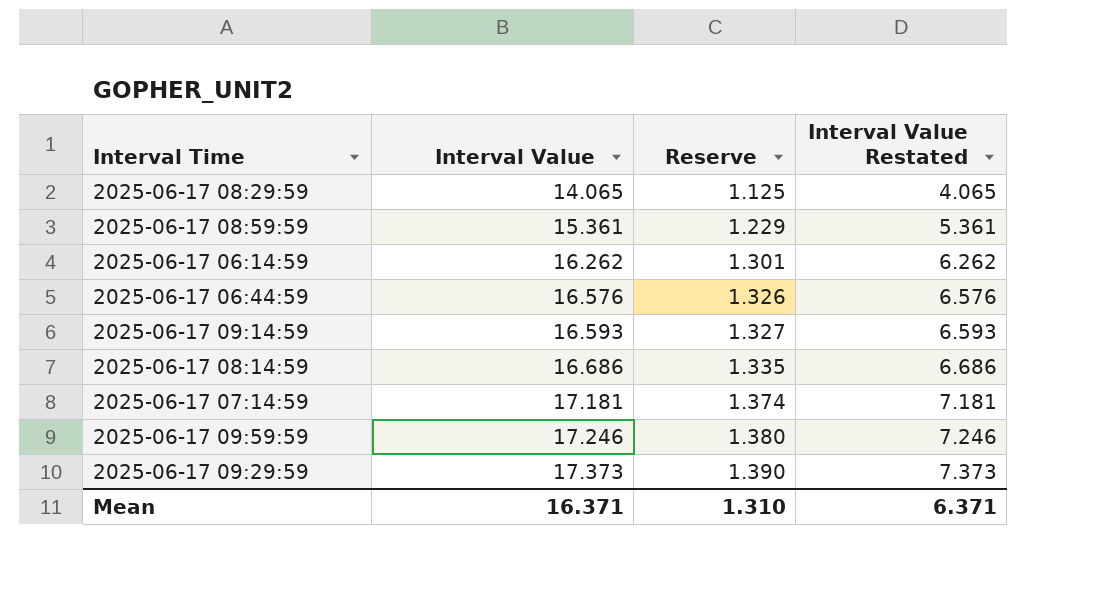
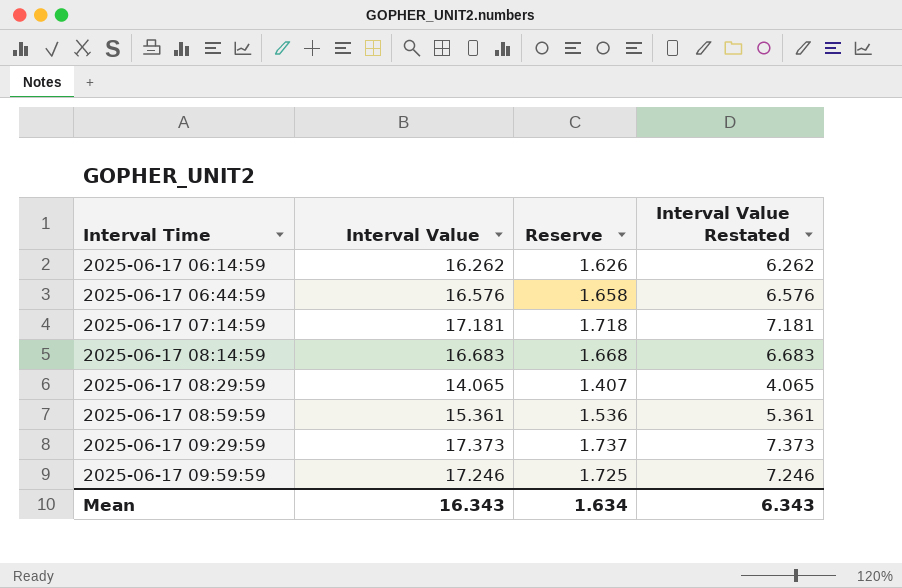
row order: Interval Value ascending -> Interval Time ascending
column Reserve | formula: [Interval Value] * 0.08 -> [Interval Value] * 0.1
row 2025-06-17 09:14:59: 16.593 | 1.327 | 6.593 -> none
2025-06-17 08:14:59 | Interval Value: 16.686 -> 16.683
2025-06-17 08:14:59 | Interval Value Restated: 6.686 -> 6.683
Mean | Interval Value: 16.371 -> 16.343
Mean | Reserve: 1.310 -> 1.634
Mean | Interval Value Restated: 6.371 -> 6.343

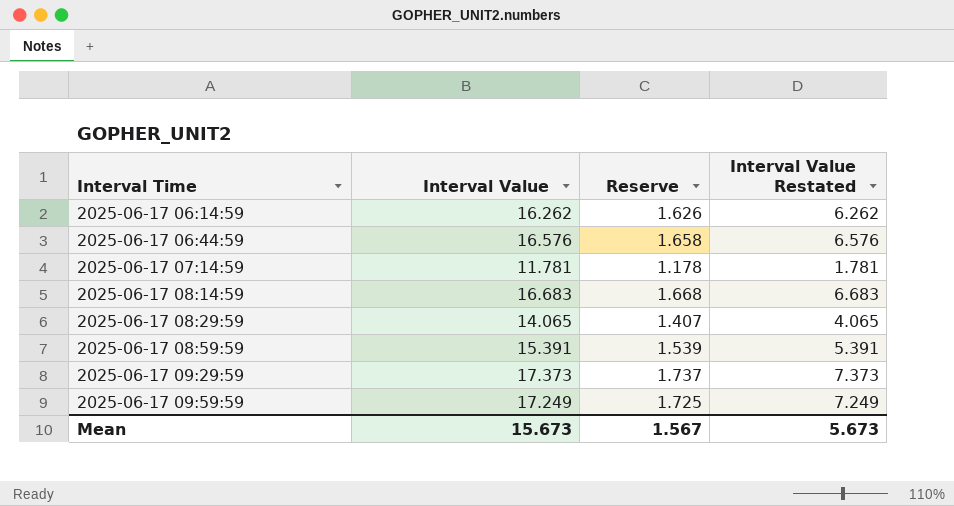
2025-06-17 07:14:59 | Interval Value: 17.181 -> 11.781
2025-06-17 07:14:59 | Reserve: 1.718 -> 1.178
2025-06-17 07:14:59 | Interval Value Restated: 7.181 -> 1.781
2025-06-17 08:59:59 | Interval Value: 15.361 -> 15.391
2025-06-17 08:59:59 | Reserve: 1.536 -> 1.539
2025-06-17 08:59:59 | Interval Value Restated: 5.361 -> 5.391
2025-06-17 09:59:59 | Interval Value: 17.246 -> 17.249
2025-06-17 09:59:59 | Interval Value Restated: 7.246 -> 7.249
Mean | Interval Value: 16.343 -> 15.673
Mean | Reserve: 1.634 -> 1.567
Mean | Interval Value Restated: 6.343 -> 5.673

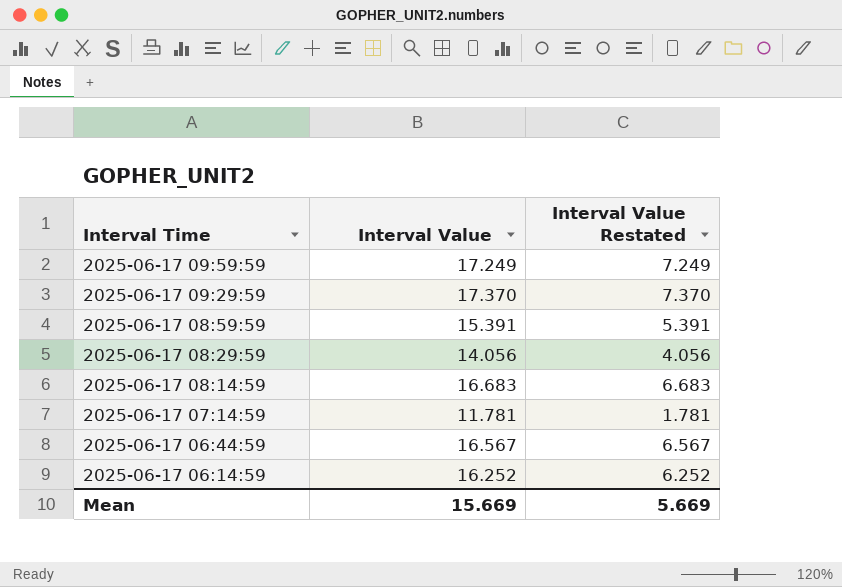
row order: Interval Time ascending -> Interval Time descending
column Reserve | formula: [Interval Value] * 0.1 -> none
2025-06-17 09:29:59 | Interval Value: 17.373 -> 17.370
2025-06-17 09:29:59 | Interval Value Restated: 7.373 -> 7.370
2025-06-17 08:29:59 | Interval Value: 14.065 -> 14.056
2025-06-17 08:29:59 | Interval Value Restated: 4.065 -> 4.056
2025-06-17 06:44:59 | Interval Value: 16.576 -> 16.567
2025-06-17 06:44:59 | Interval Value Restated: 6.576 -> 6.567
2025-06-17 06:14:59 | Interval Value: 16.262 -> 16.252
2025-06-17 06:14:59 | Interval Value Restated: 6.262 -> 6.252
Mean | Interval Value: 15.673 -> 15.669
Mean | Interval Value Restated: 5.673 -> 5.669

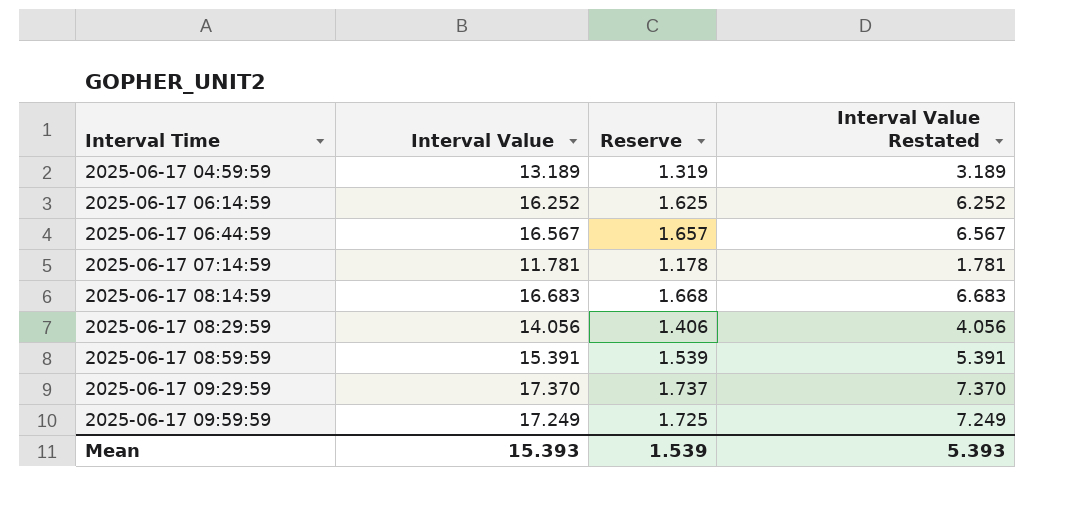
row order: Interval Time descending -> Interval Time ascending
column Reserve | formula: none -> [Interval Value] * 0.1
row 2025-06-17 04:59:59: none -> 13.189 | 1.319 | 3.189
Mean | Interval Value: 15.669 -> 15.393
Mean | Interval Value Restated: 5.669 -> 5.393

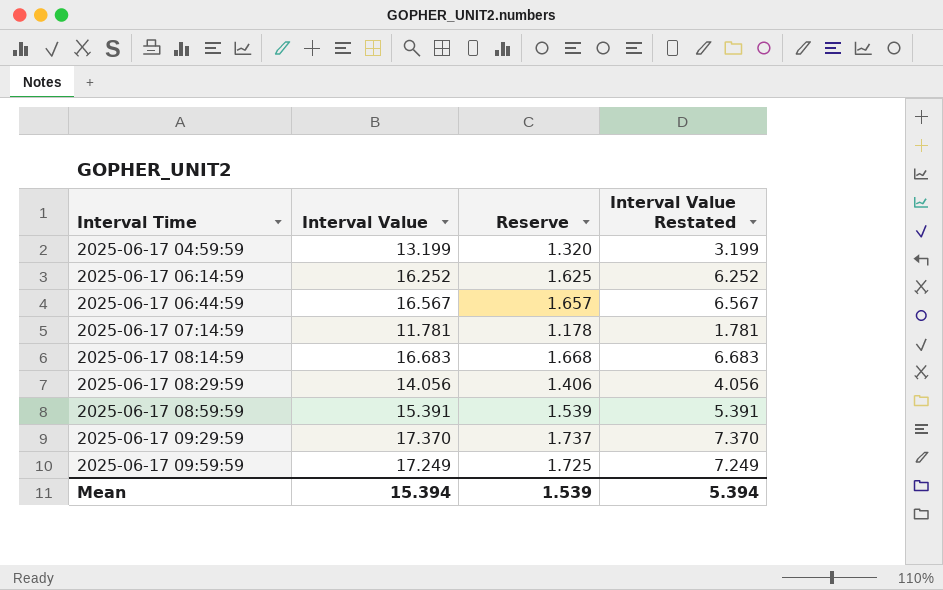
2025-06-17 04:59:59 | Interval Value: 13.189 -> 13.199
2025-06-17 04:59:59 | Reserve: 1.319 -> 1.320
2025-06-17 04:59:59 | Interval Value Restated: 3.189 -> 3.199
Mean | Interval Value: 15.393 -> 15.394
Mean | Interval Value Restated: 5.393 -> 5.394

